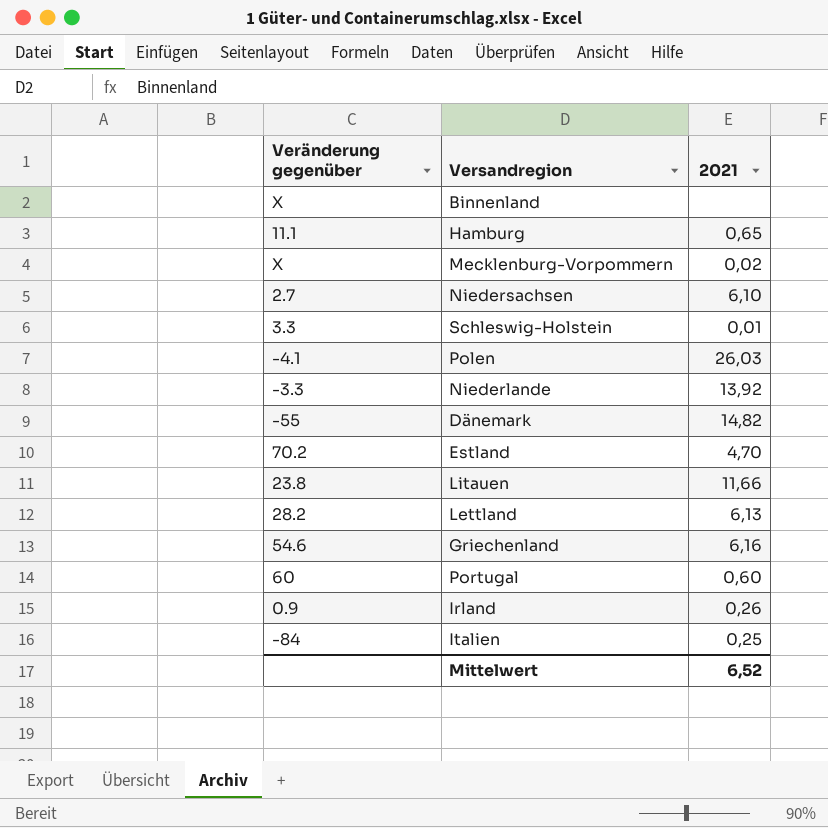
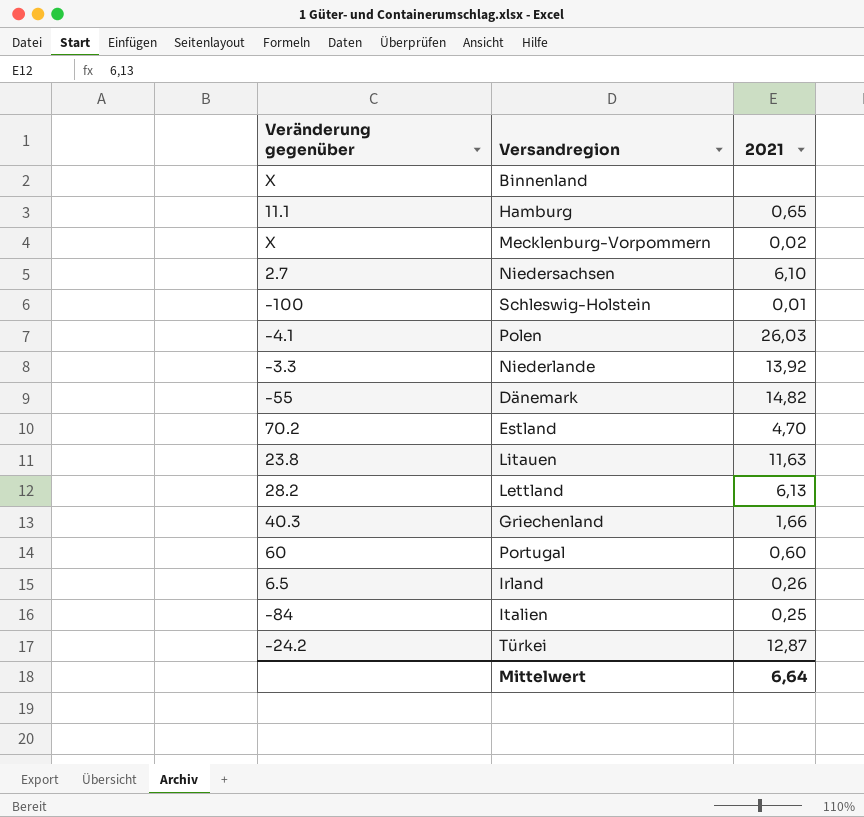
Schleswig-Holstein | Veränderung gegenüber: 3.3 -> -100
Litauen | 2021: 11,66 -> 11,63
Griechenland | Veränderung gegenüber: 54.6 -> 40.3
Griechenland | 2021: 6,16 -> 1,66
Irland | Veränderung gegenüber: 0.9 -> 6.5
row Türkei: none -> -24.2 | 12,87
Mittelwert | 2021: 6,52 -> 6,64

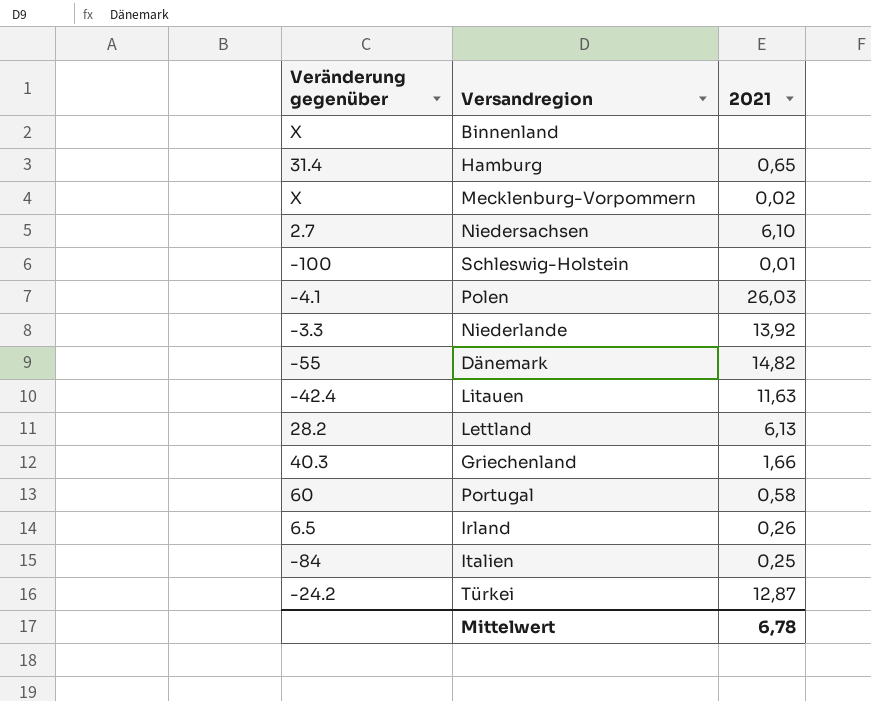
row Estland: 70.2 | 4,70 -> none
Hamburg | Veränderung gegenüber: 11.1 -> 31.4
Litauen | Veränderung gegenüber: 23.8 -> -42.4
Portugal | 2021: 0,60 -> 0,58
Mittelwert | 2021: 6,64 -> 6,78

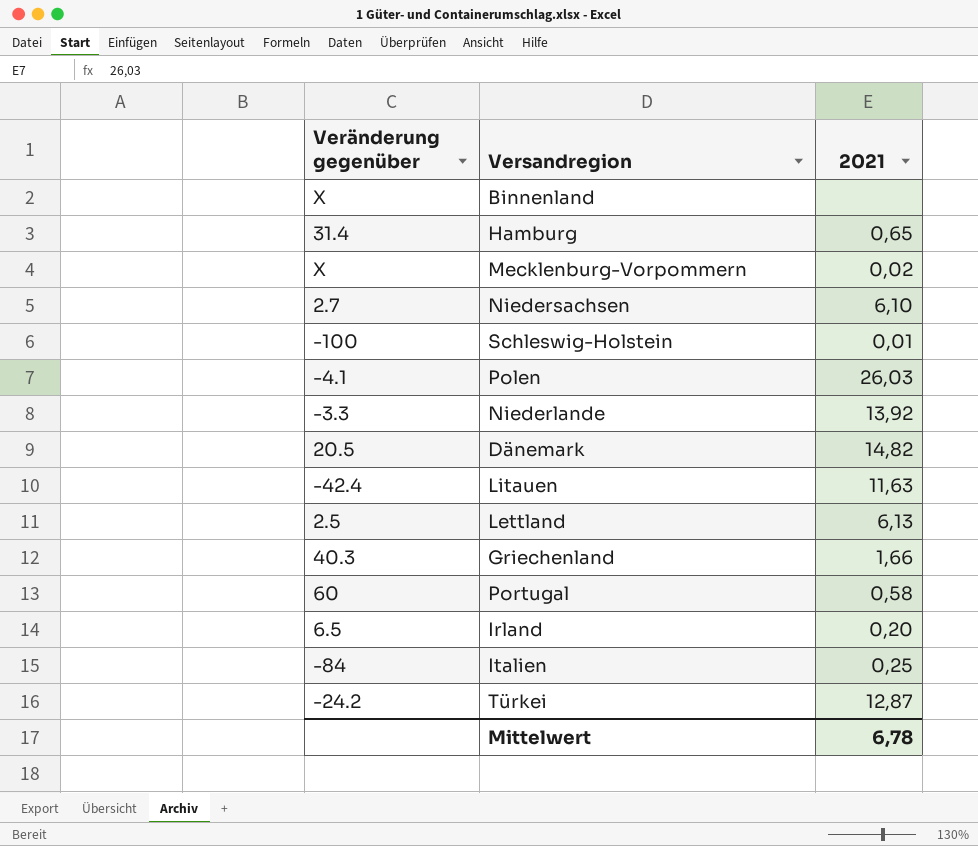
Dänemark | Veränderung gegenüber: -55 -> 20.5
Lettland | Veränderung gegenüber: 28.2 -> 2.5
Irland | 2021: 0,26 -> 0,20

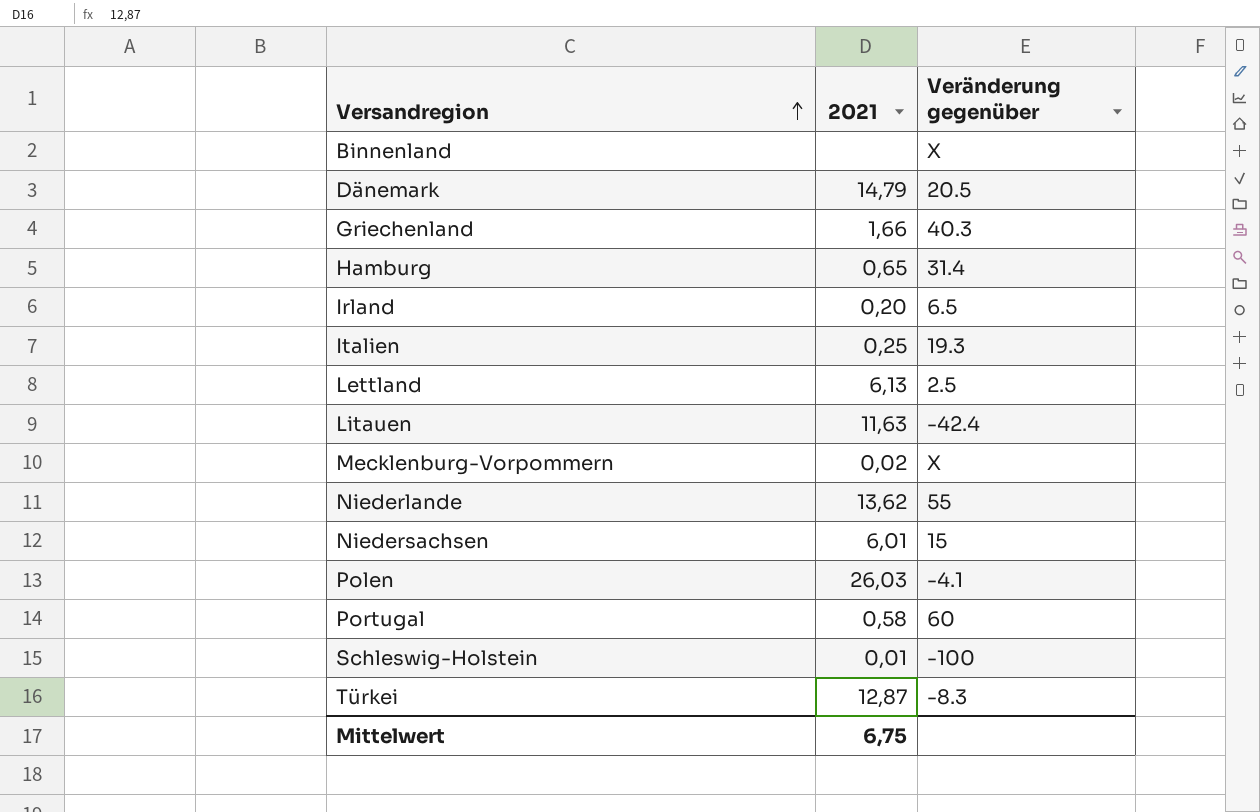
row order: none -> Versandregion ascending
column Veränderung gegenüber | position: 1 -> 3
Dänemark | 2021: 14,82 -> 14,79
Italien | Veränderung gegenüber: -84 -> 19.3
Niederlande | 2021: 13,92 -> 13,62
Niederlande | Veränderung gegenüber: -3.3 -> 55
Niedersachsen | 2021: 6,10 -> 6,01
Niedersachsen | Veränderung gegenüber: 2.7 -> 15
Türkei | Veränderung gegenüber: -24.2 -> -8.3
Mittelwert | 2021: 6,78 -> 6,75

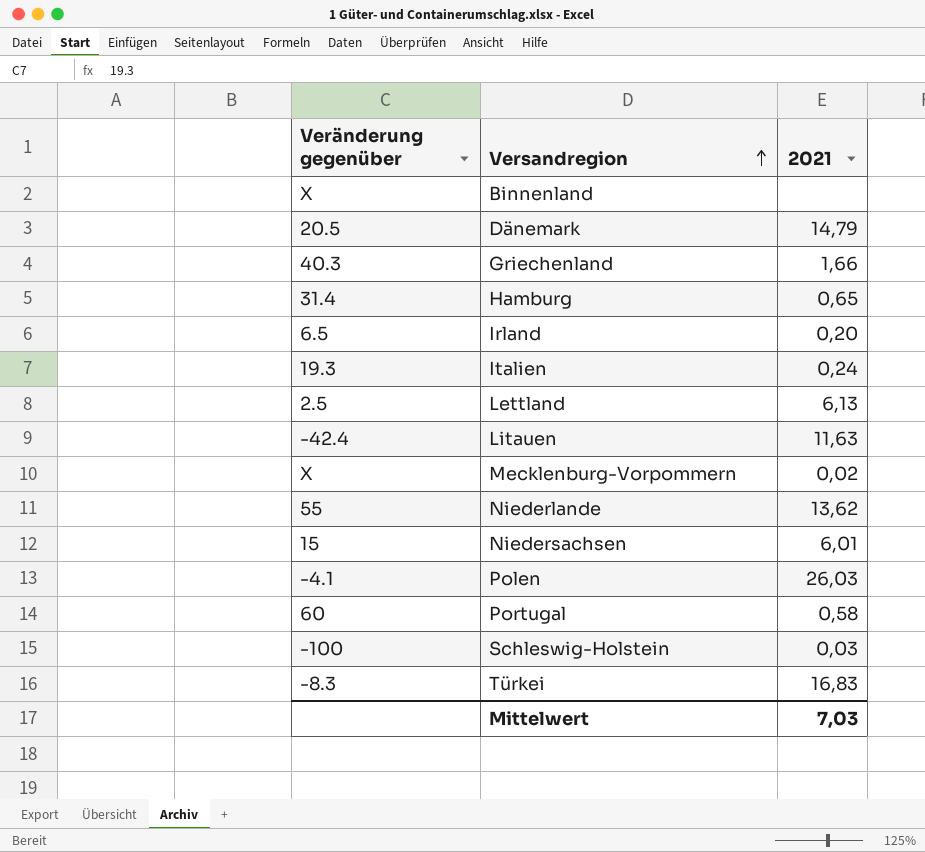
column Veränderung gegenüber | position: 3 -> 1
Italien | 2021: 0,25 -> 0,24
Schleswig-Holstein | 2021: 0,01 -> 0,03
Türkei | 2021: 12,87 -> 16,83
Mittelwert | 2021: 6,75 -> 7,03

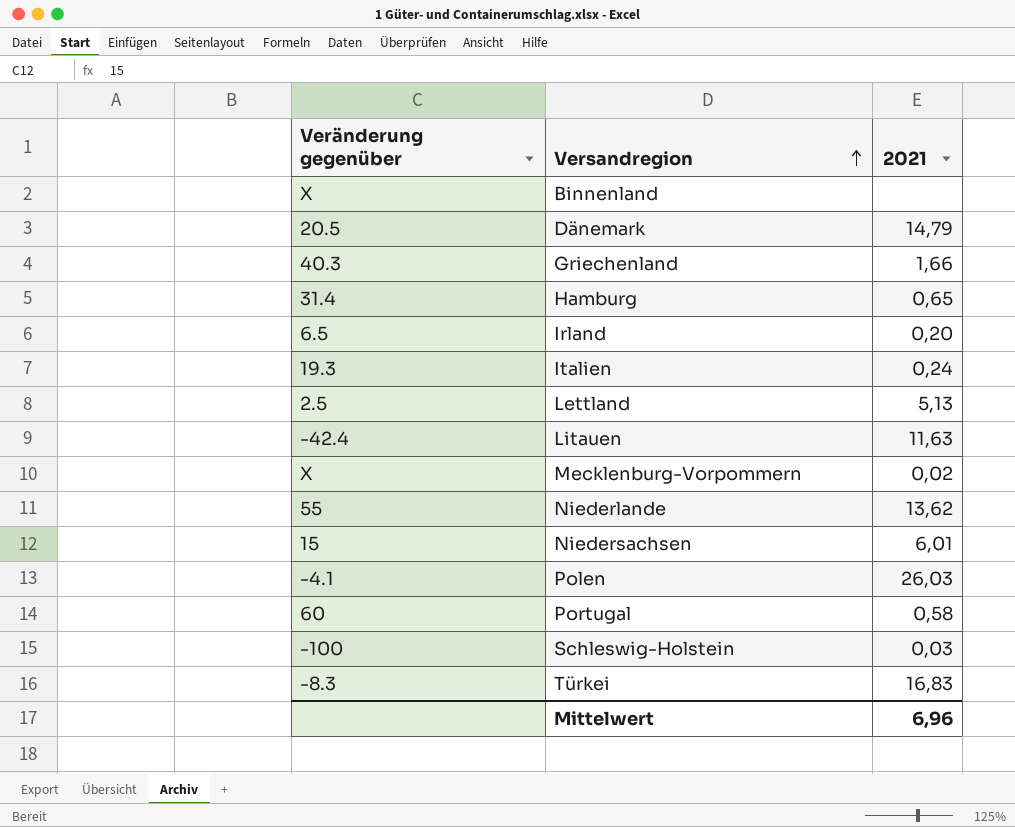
Lettland | 2021: 6,13 -> 5,13
Mittelwert | 2021: 7,03 -> 6,96

